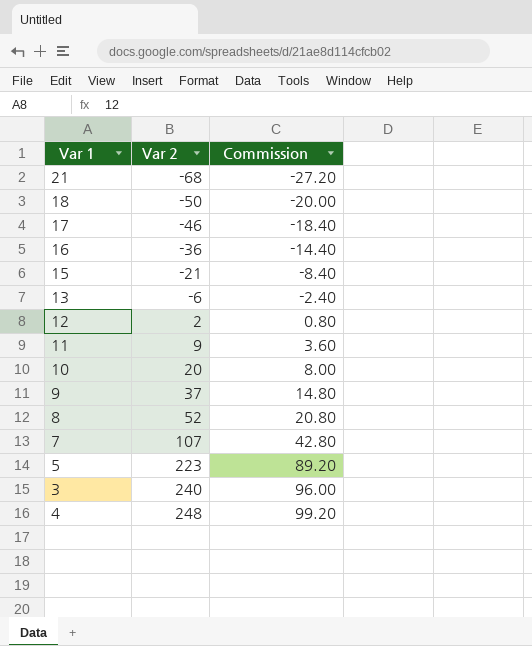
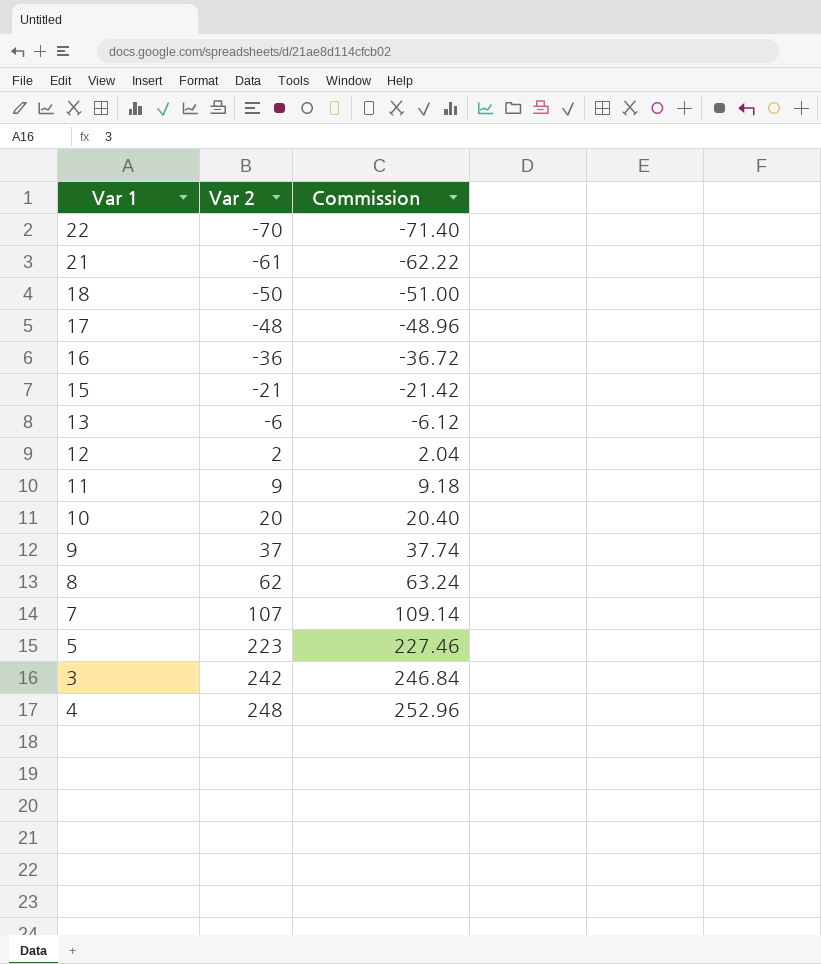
column Commission | formula: [Var 2] * 0.4 -> [Var 2] * 1.02
row 22: none -> -70 | -71.40
21 | Var 2: -68 -> -61
17 | Var 2: -46 -> -48
8 | Var 2: 52 -> 62
3 | Var 2: 240 -> 242

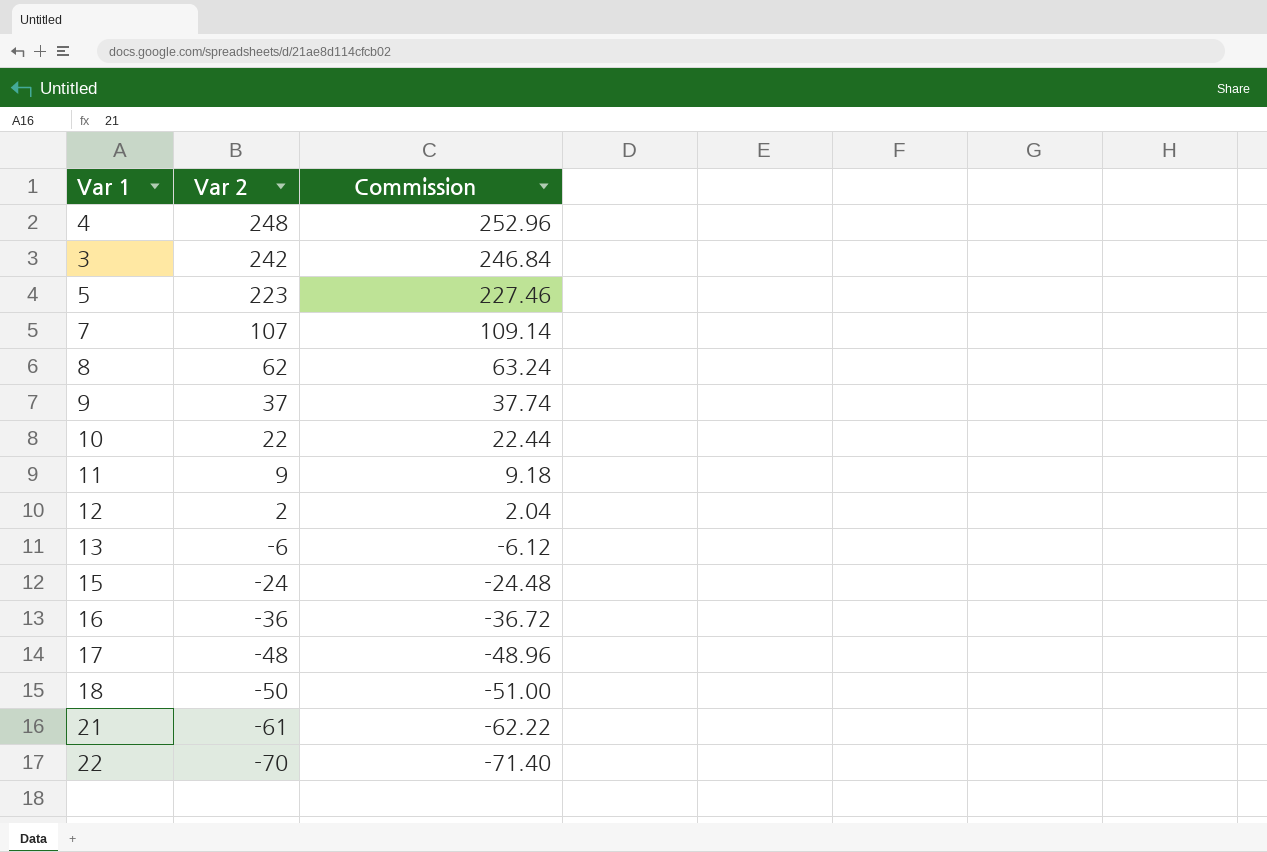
row order: Var 2 ascending -> Var 2 descending
10 | Var 2: 20 -> 22
10 | Commission: 20.40 -> 22.44
15 | Var 2: -21 -> -24
15 | Commission: -21.42 -> -24.48

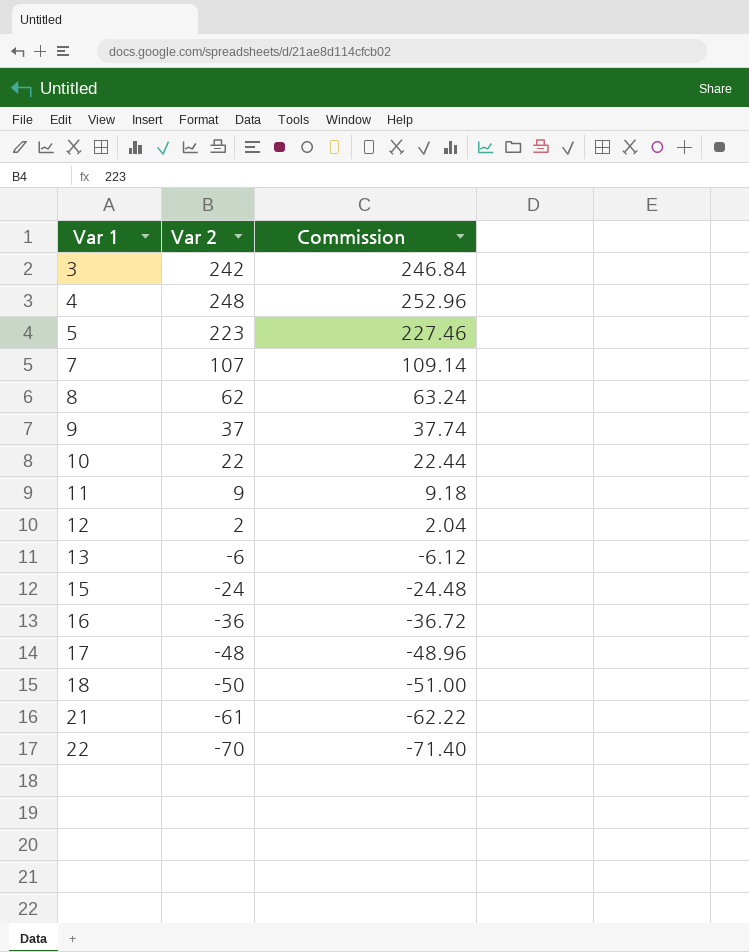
row order: Var 2 descending -> Var 1 ascending

